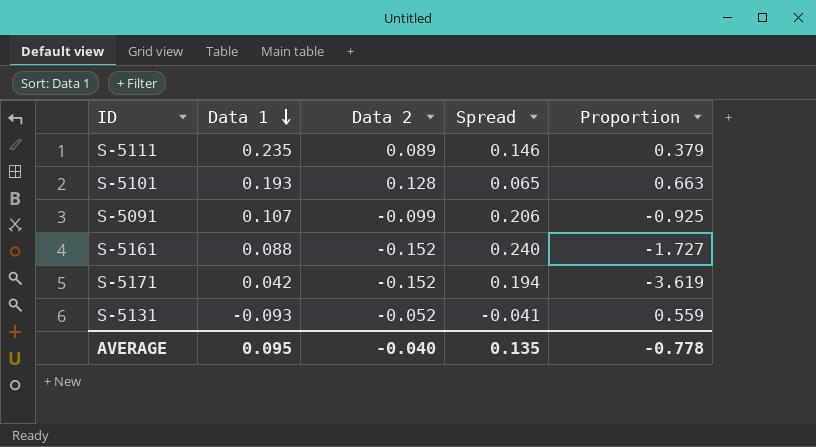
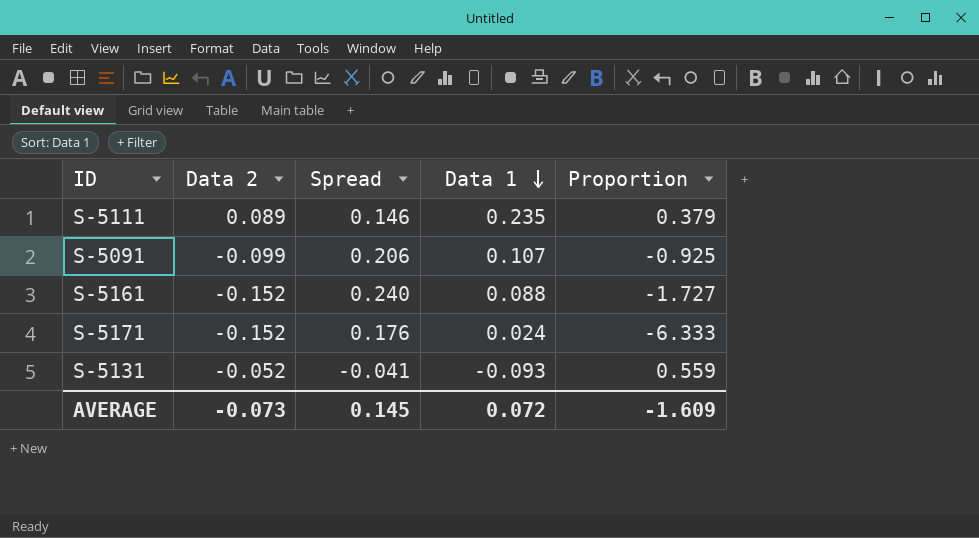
column Data 1 | position: 2 -> 4
row S-5101: 0.193 | 0.128 | 0.065 | 0.663 -> none
S-5171 | Spread: 0.194 -> 0.176
S-5171 | Data 1: 0.042 -> 0.024
S-5171 | Proportion: -3.619 -> -6.333
AVERAGE | Data 2: -0.040 -> -0.073
AVERAGE | Spread: 0.135 -> 0.145
AVERAGE | Data 1: 0.095 -> 0.072
AVERAGE | Proportion: -0.778 -> -1.609

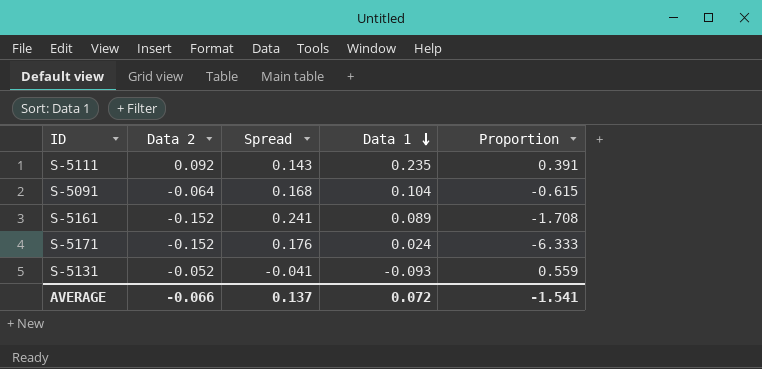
S-5111 | Data 2: 0.089 -> 0.092
S-5111 | Spread: 0.146 -> 0.143
S-5111 | Proportion: 0.379 -> 0.391
S-5091 | Data 2: -0.099 -> -0.064
S-5091 | Spread: 0.206 -> 0.168
S-5091 | Data 1: 0.107 -> 0.104
S-5091 | Proportion: -0.925 -> -0.615
S-5161 | Spread: 0.240 -> 0.241
S-5161 | Data 1: 0.088 -> 0.089
S-5161 | Proportion: -1.727 -> -1.708
AVERAGE | Data 2: -0.073 -> -0.066
AVERAGE | Spread: 0.145 -> 0.137
AVERAGE | Proportion: -1.609 -> -1.541

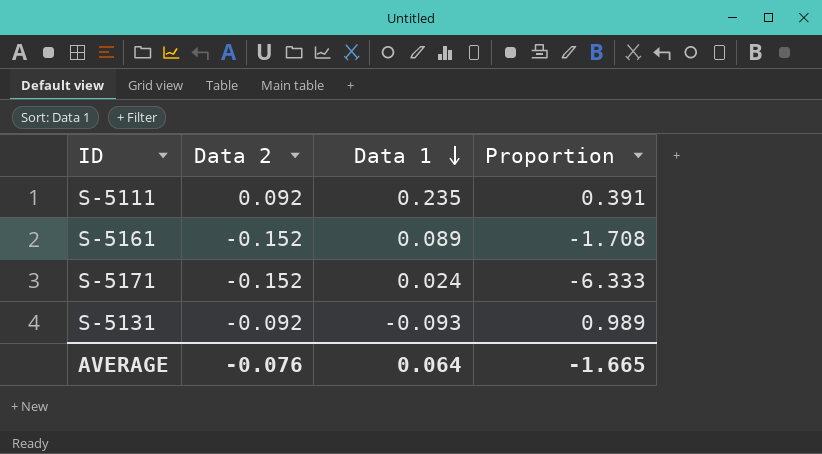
column Spread | formula: [Data 1] - [Data 2] -> none
row S-5091: -0.064 | 0.168 | 0.104 | -0.615 -> none
S-5131 | Data 2: -0.052 -> -0.092
S-5131 | Proportion: 0.559 -> 0.989
AVERAGE | Data 2: -0.066 -> -0.076
AVERAGE | Data 1: 0.072 -> 0.064
AVERAGE | Proportion: -1.541 -> -1.665

